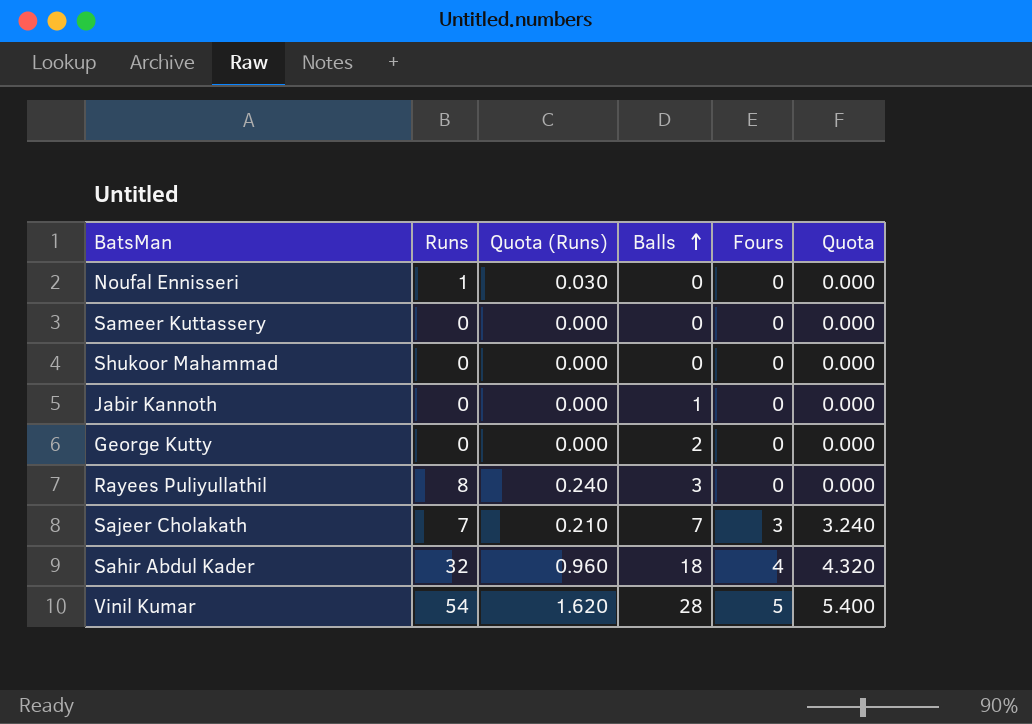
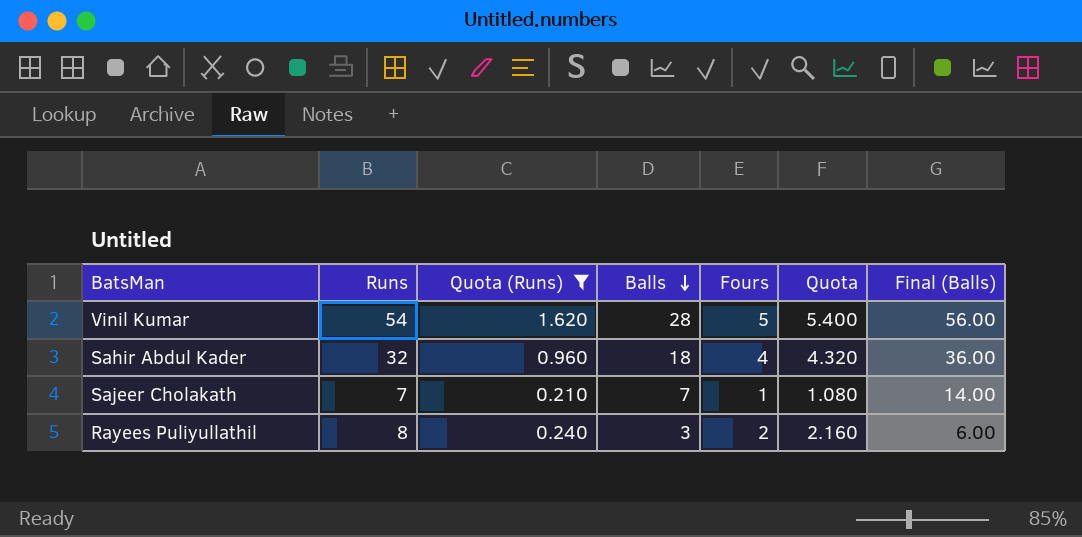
filter: none -> Quota (Runs) >= 0.210
row order: Balls ascending -> Balls descending
column Final (Balls) | formula: none -> [Balls] * 2
Sajeer Cholakath | Fours: 3 -> 1
Sajeer Cholakath | Quota: 3.240 -> 1.080
Rayees Puliyullathil | Fours: 0 -> 2
Rayees Puliyullathil | Quota: 0.000 -> 2.160

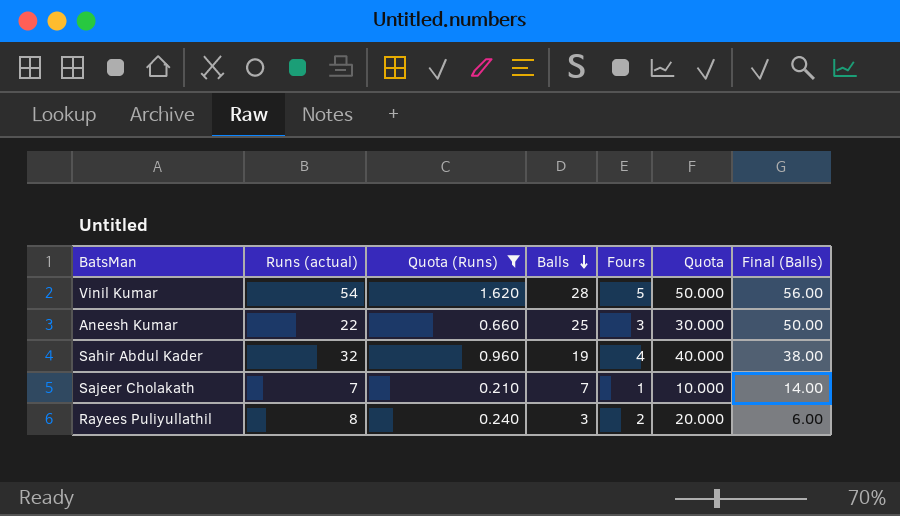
column name: Runs -> Runs (actual)
column Quota | formula: [Fours] * 1.08 -> [Fours] * 10
row Aneesh Kumar: none -> 22 | 0.660 | 25 | 3 | 30.000 | 50.00
Sahir Abdul Kader | Balls: 18 -> 19
Sahir Abdul Kader | Final (Balls): 36.00 -> 38.00

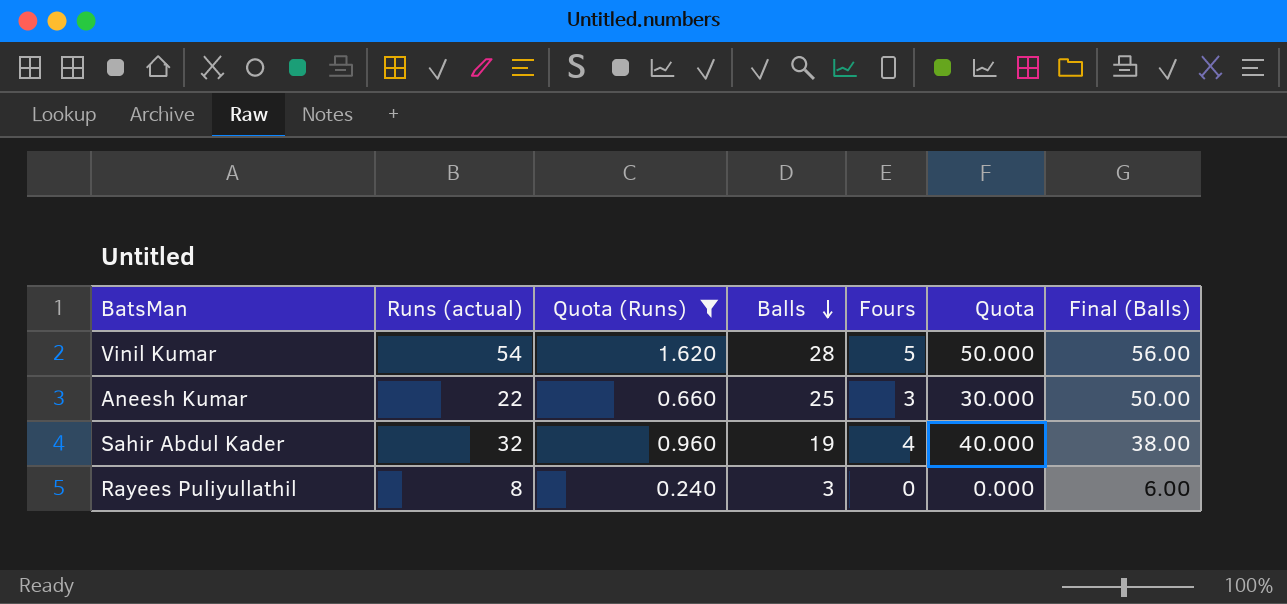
row Sajeer Cholakath: 7 | 0.210 | 7 | 1 | 10.000 | 14.00 -> none
Rayees Puliyullathil | Fours: 2 -> 0
Rayees Puliyullathil | Quota: 20.000 -> 0.000

